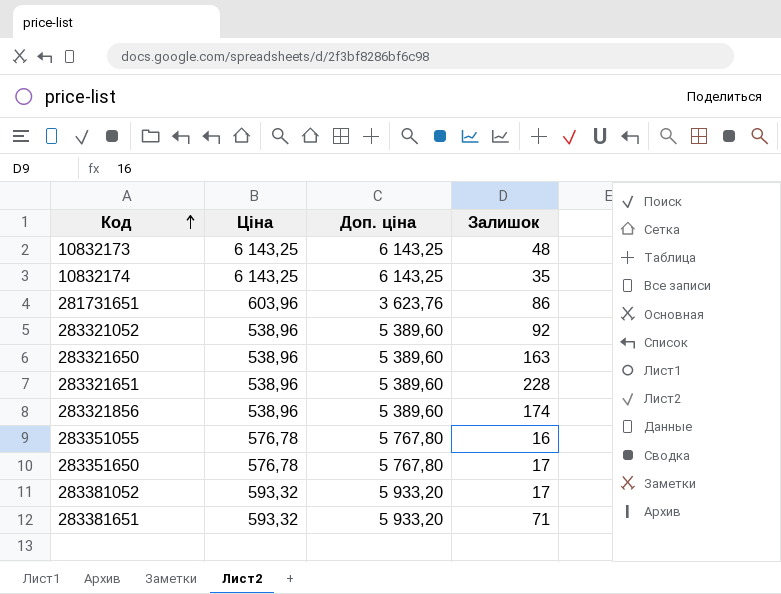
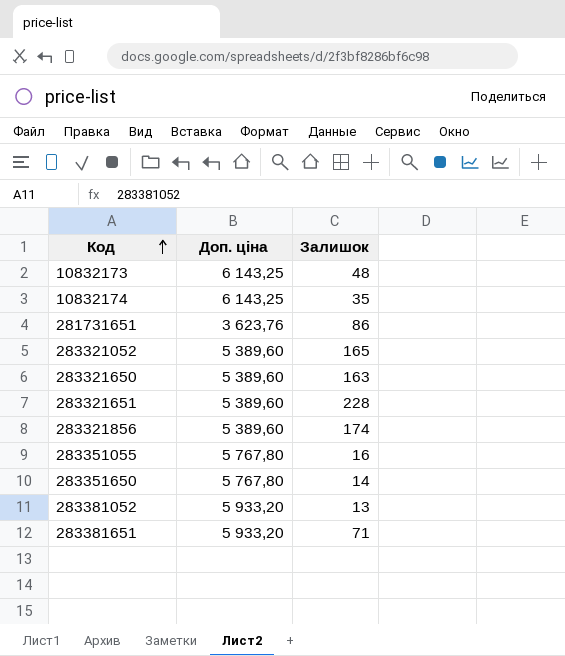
column Ціна | position: 2 -> none
283321052 | Залишок: 92 -> 165
283351650 | Залишок: 17 -> 14
283381052 | Залишок: 17 -> 13

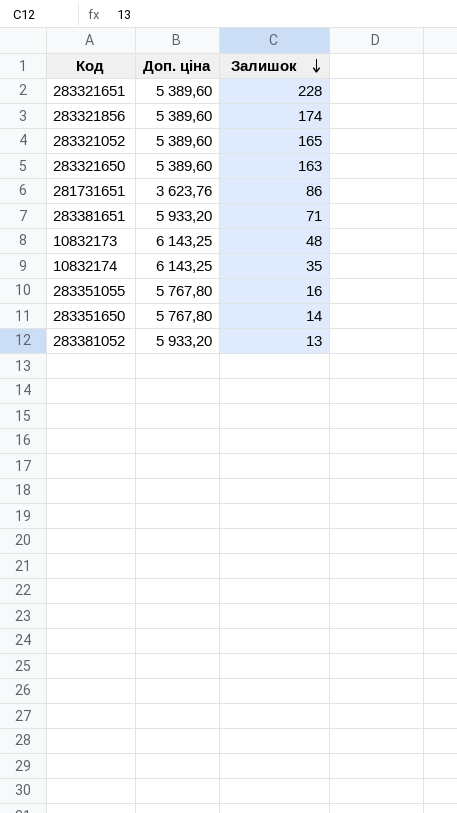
row order: Код ascending -> Залишок descending

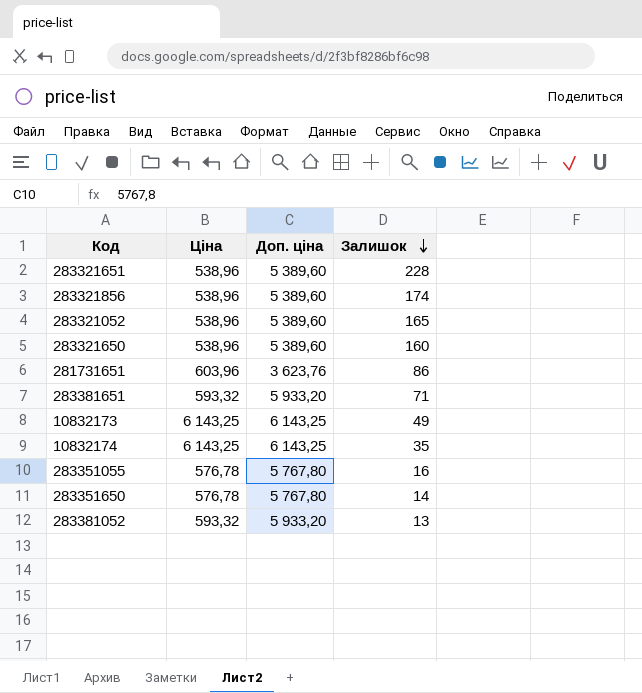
column Ціна | position: none -> 2
283321650 | Залишок: 163 -> 160
10832173 | Залишок: 48 -> 49

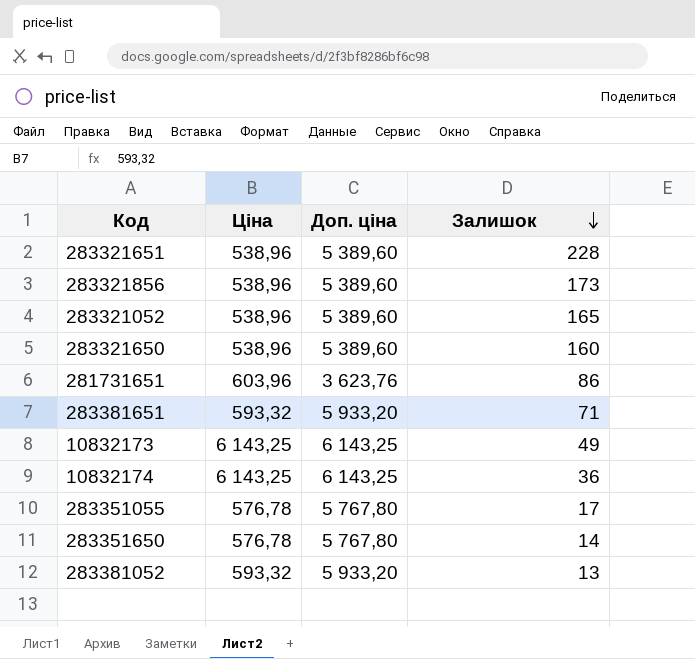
283321856 | Залишок: 174 -> 173
10832174 | Залишок: 35 -> 36
283351055 | Залишок: 16 -> 17

